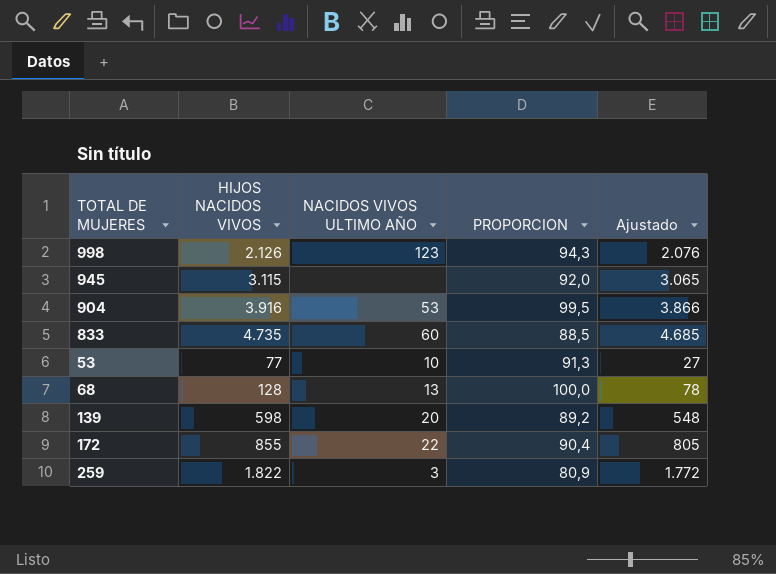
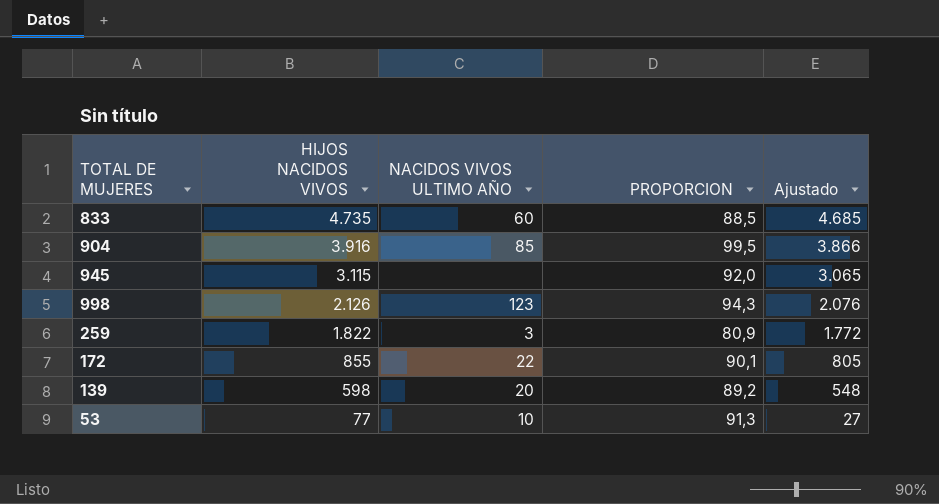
row order: none -> HIJOS NACIDOS VIVOS descending
row 68: 128 | 13 | 100,0 | 78 -> none
904 | NACIDOS VIVOS ULTIMO AÑO: 53 -> 85
172 | PROPORCION: 90,4 -> 90,1

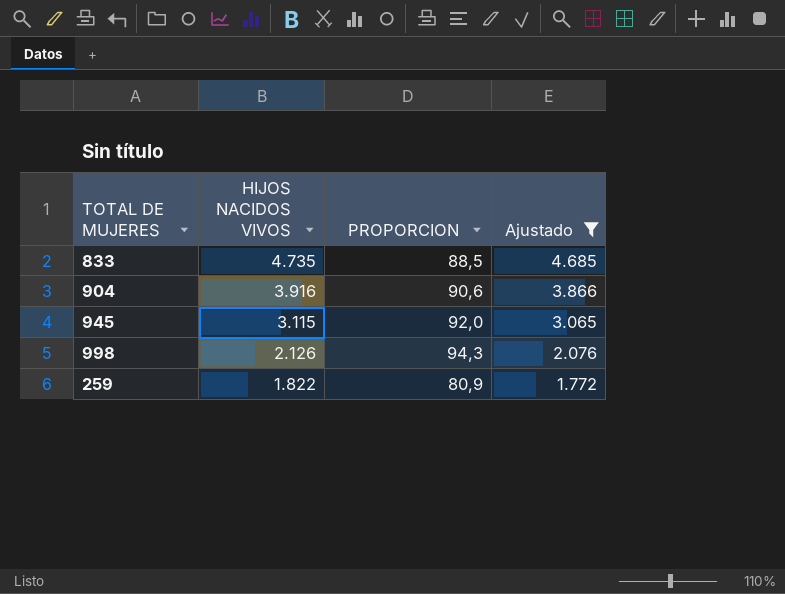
filter: none -> Ajustado >= 1.772
column NACIDOS VIVOS ULTIMO AÑO | position: 3 -> none
904 | PROPORCION: 99,5 -> 90,6

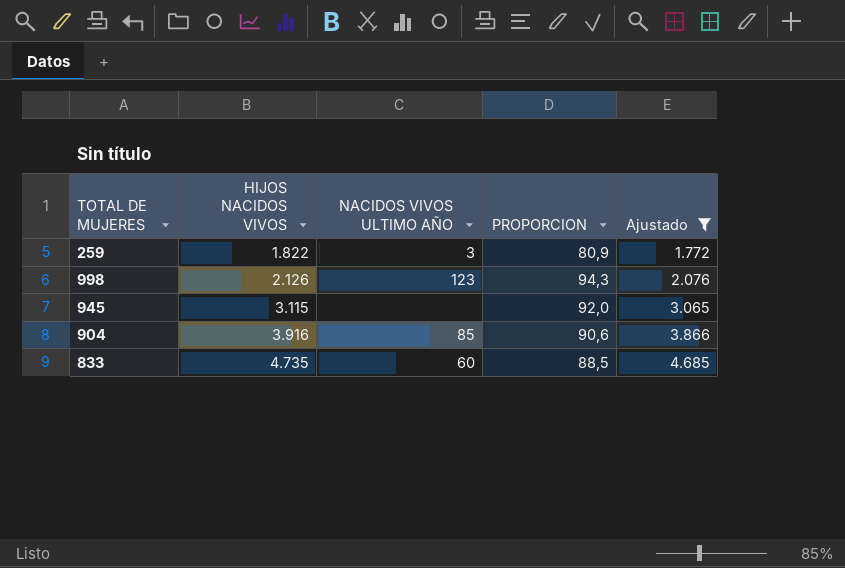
row order: HIJOS NACIDOS VIVOS descending -> HIJOS NACIDOS VIVOS ascending
column NACIDOS VIVOS ULTIMO AÑO | position: none -> 3

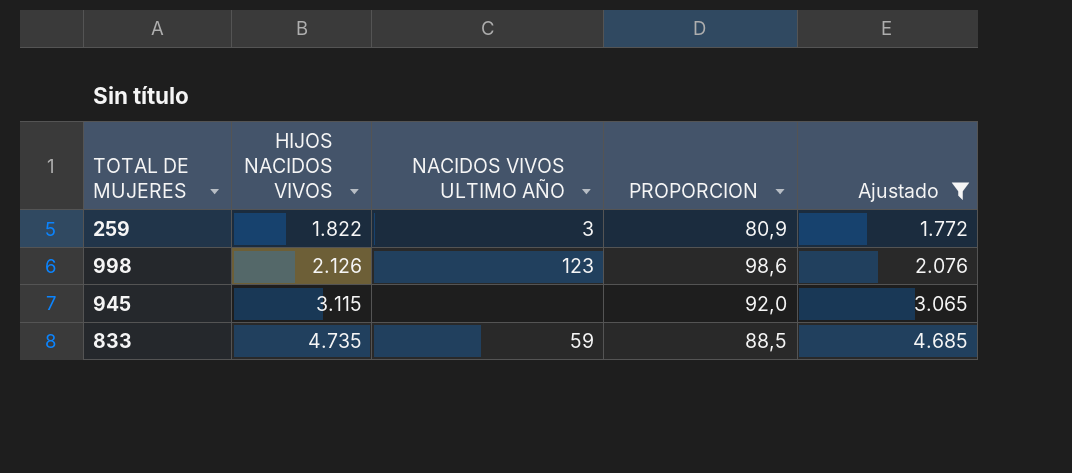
row 904: 3.916 | 85 | 90,6 | 3.866 -> none
998 | PROPORCION: 94,3 -> 98,6
833 | NACIDOS VIVOS ULTIMO AÑO: 60 -> 59

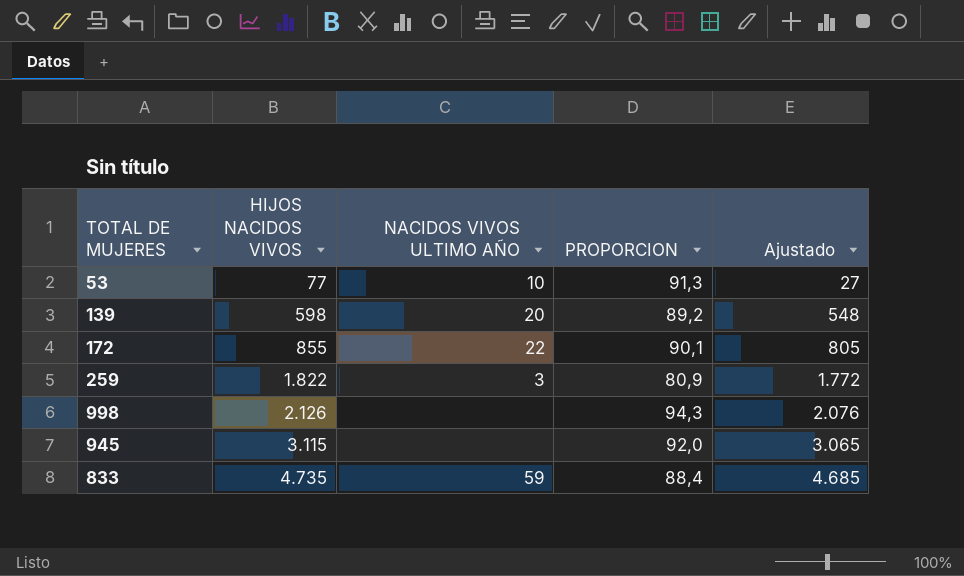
filter: Ajustado >= 1.772 -> none
998 | NACIDOS VIVOS ULTIMO AÑO: 123 -> none
998 | PROPORCION: 98,6 -> 94,3
833 | PROPORCION: 88,5 -> 88,4

